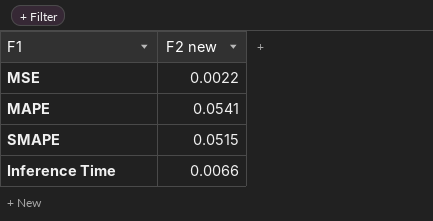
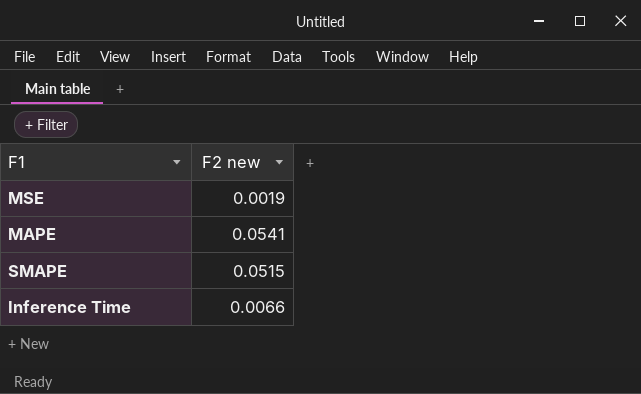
MSE | F2 new: 0.0022 -> 0.0019

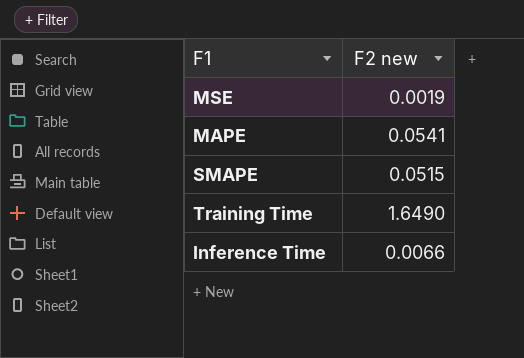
row Training Time: none -> 1.6490

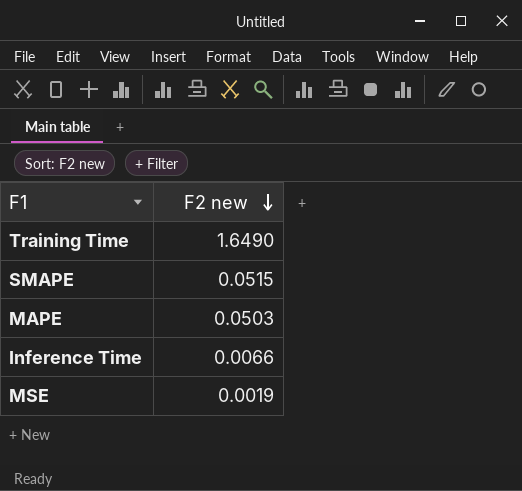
row order: none -> F2 new descending
MAPE | F2 new: 0.0541 -> 0.0503

